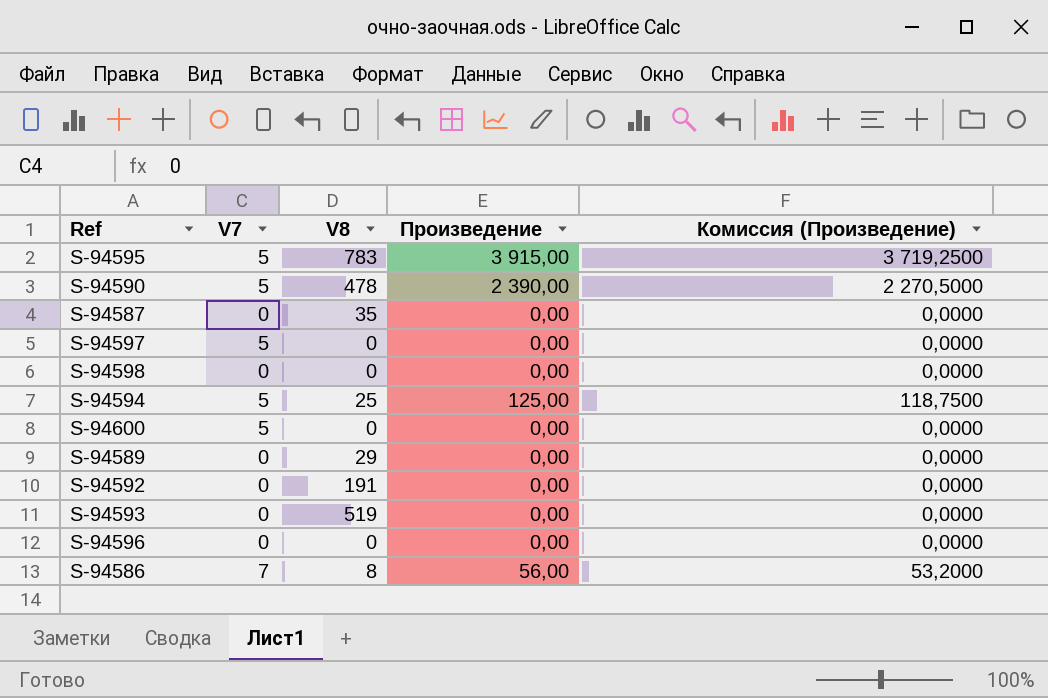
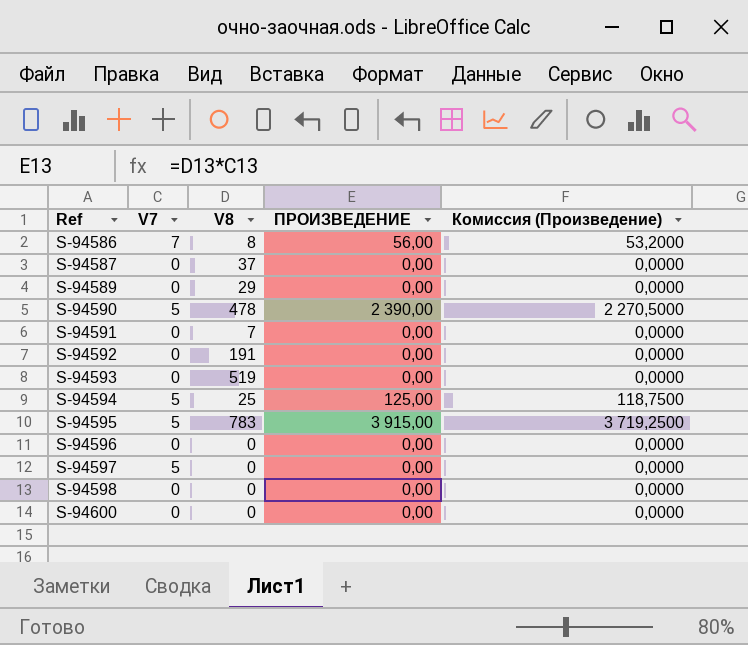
row order: none -> Ref ascending
column name: Произведение -> ПРОИЗВЕДЕНИЕ
S-94587 | V8: 35 -> 37
row S-94591: none -> 0 | 7 | 0,00 | 0,0000
S-94600 | V7: 5 -> 0

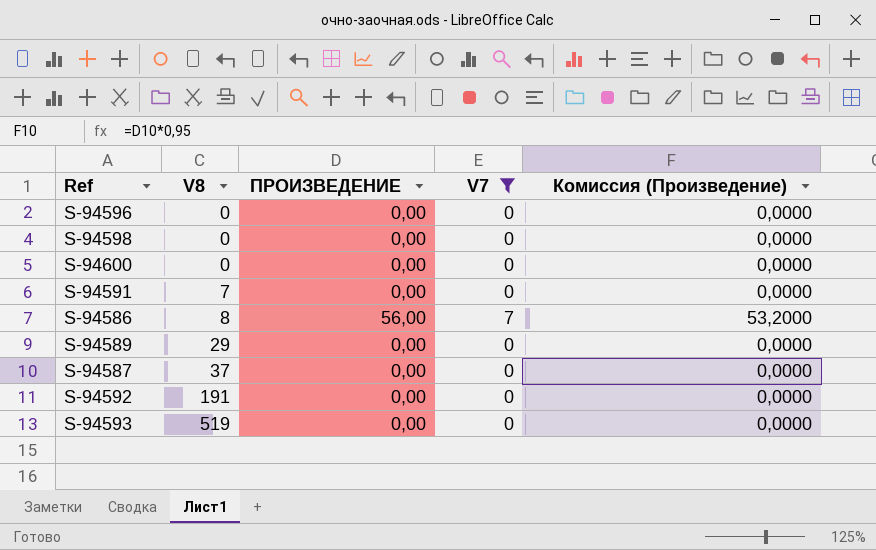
filter: none -> V7 != 5
row order: Ref ascending -> V8 ascending
column V7 | position: 2 -> 4

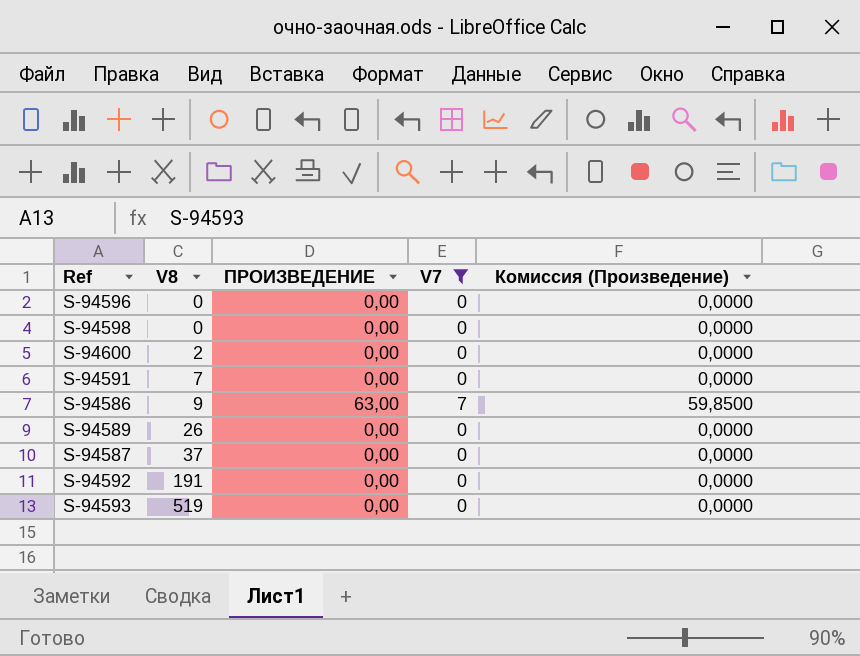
S-94600 | V8: 0 -> 2
S-94586 | V8: 8 -> 9
S-94586 | ПРОИЗВЕДЕНИЕ: 56,00 -> 63,00
S-94586 | Комиссия (Произведение): 53,2000 -> 59,8500
S-94589 | V8: 29 -> 26

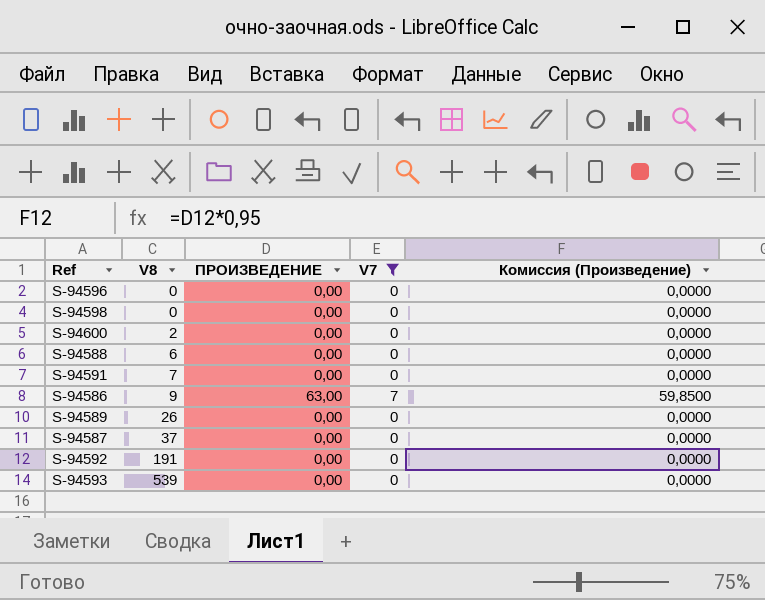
row S-94588: none -> 6 | 0,00 | 0 | 0,0000
S-94593 | V8: 519 -> 539

